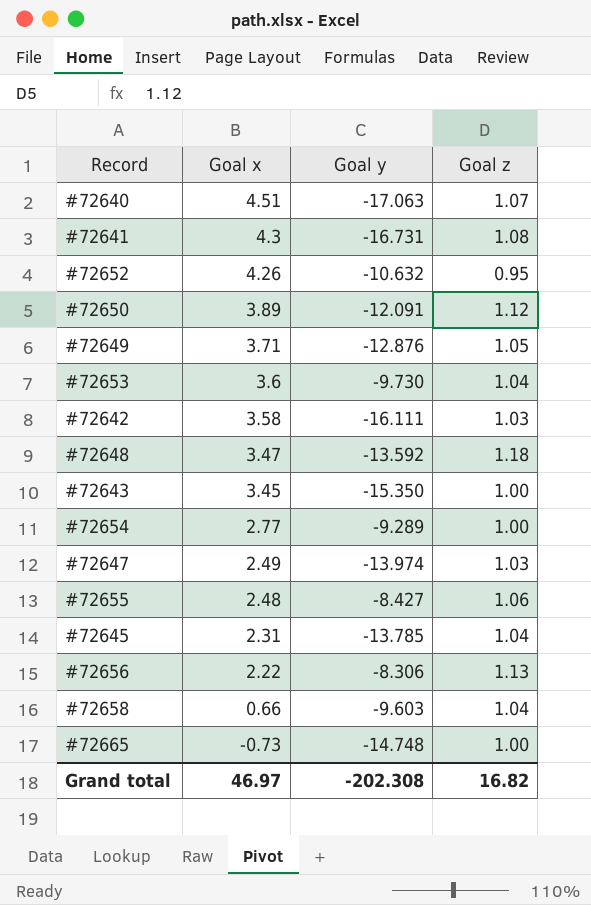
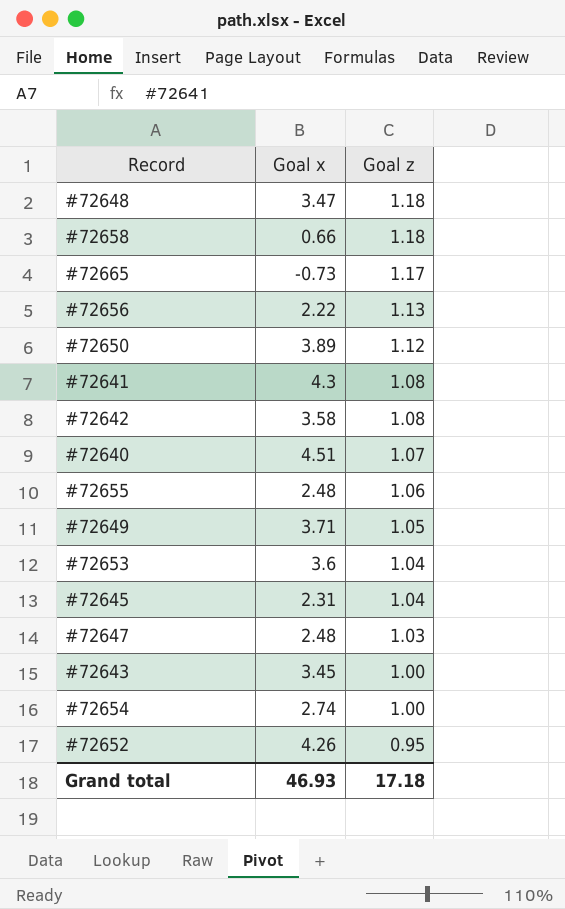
row order: Goal x descending -> Goal z descending
column Goal y | position: 3 -> none
#72658 | Goal z: 1.04 -> 1.18
#72665 | Goal z: 1.00 -> 1.17
#72642 | Goal z: 1.03 -> 1.08
#72647 | Goal x: 2.49 -> 2.48
#72654 | Goal x: 2.77 -> 2.74
Grand total | Goal x: 46.97 -> 46.93
Grand total | Goal z: 16.82 -> 17.18

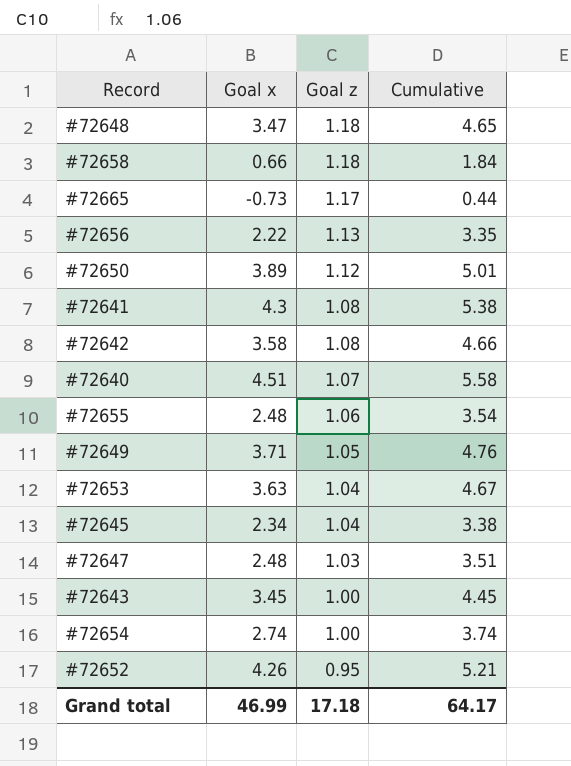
column Cumulative | formula: none -> [Goal x] + [Goal z]
#72653 | Goal x: 3.6 -> 3.63
#72645 | Goal x: 2.31 -> 2.34
Grand total | Goal x: 46.93 -> 46.99

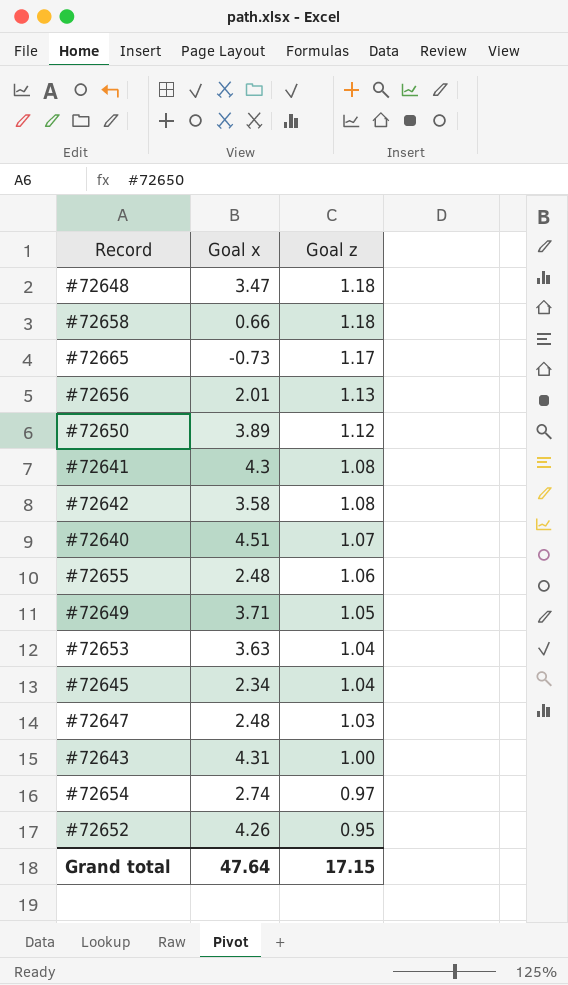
column Cumulative | formula: [Goal x] + [Goal z] -> none
#72656 | Goal x: 2.22 -> 2.01
#72643 | Goal x: 3.45 -> 4.31
#72654 | Goal z: 1.00 -> 0.97
Grand total | Goal x: 46.99 -> 47.64
Grand total | Goal z: 17.18 -> 17.15

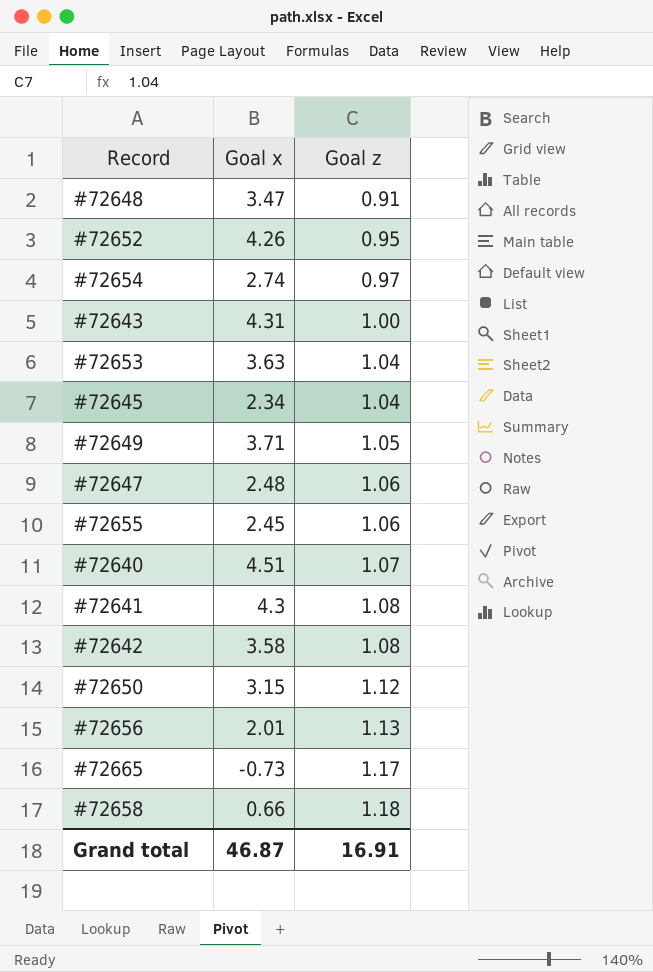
row order: Goal z descending -> Goal z ascending
#72648 | Goal z: 1.18 -> 0.91
#72647 | Goal z: 1.03 -> 1.06
#72655 | Goal x: 2.48 -> 2.45
#72650 | Goal x: 3.89 -> 3.15
Grand total | Goal x: 47.64 -> 46.87
Grand total | Goal z: 17.15 -> 16.91

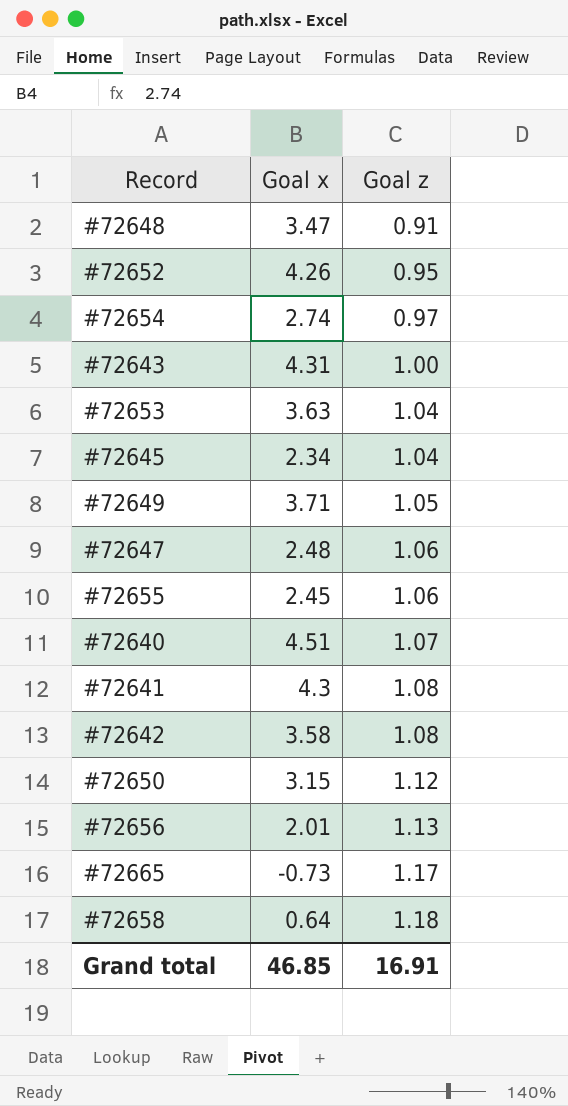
#72658 | Goal x: 0.66 -> 0.64
Grand total | Goal x: 46.87 -> 46.85

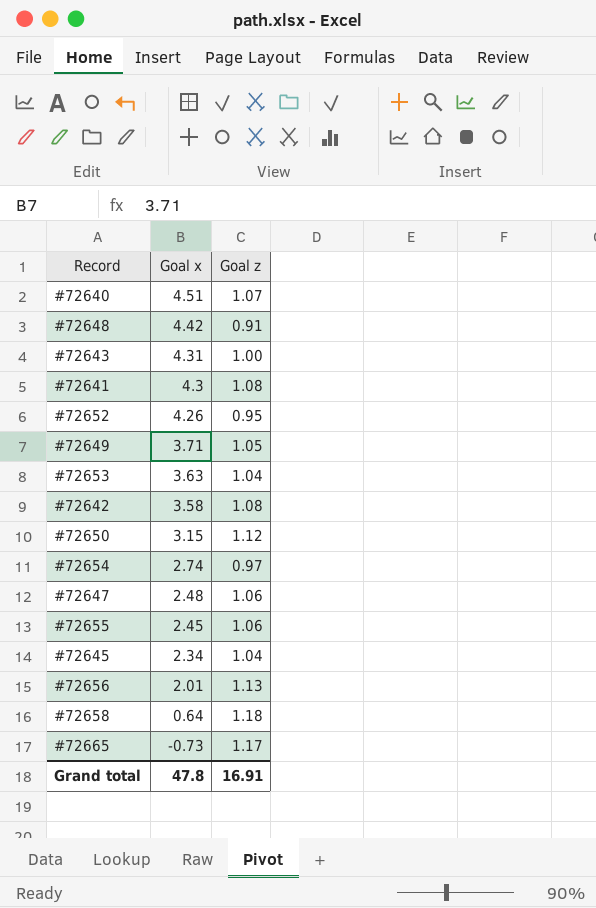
row order: Goal z ascending -> Goal x descending
#72648 | Goal x: 3.47 -> 4.42
Grand total | Goal x: 46.85 -> 47.8

